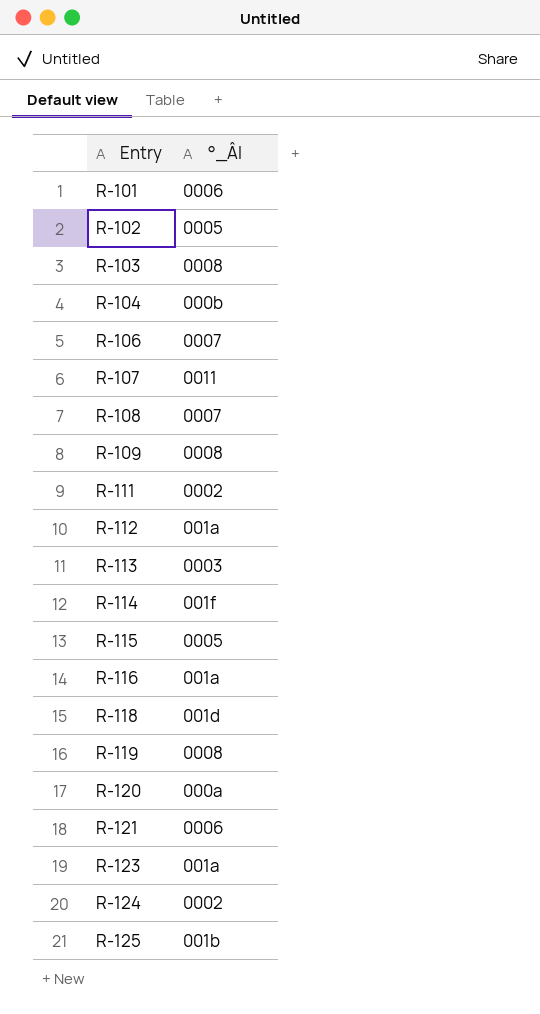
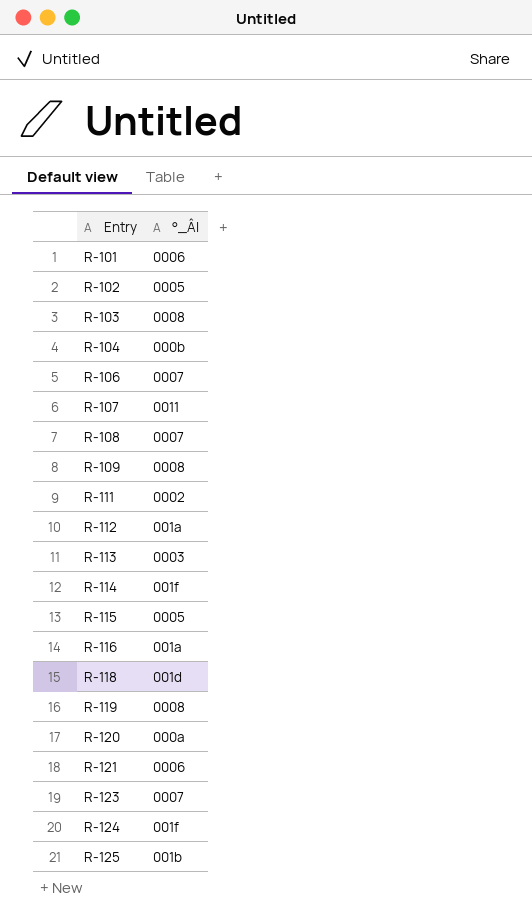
R-123 | °_ÂI: 001a -> 0007
R-124 | °_ÂI: 0002 -> 001f

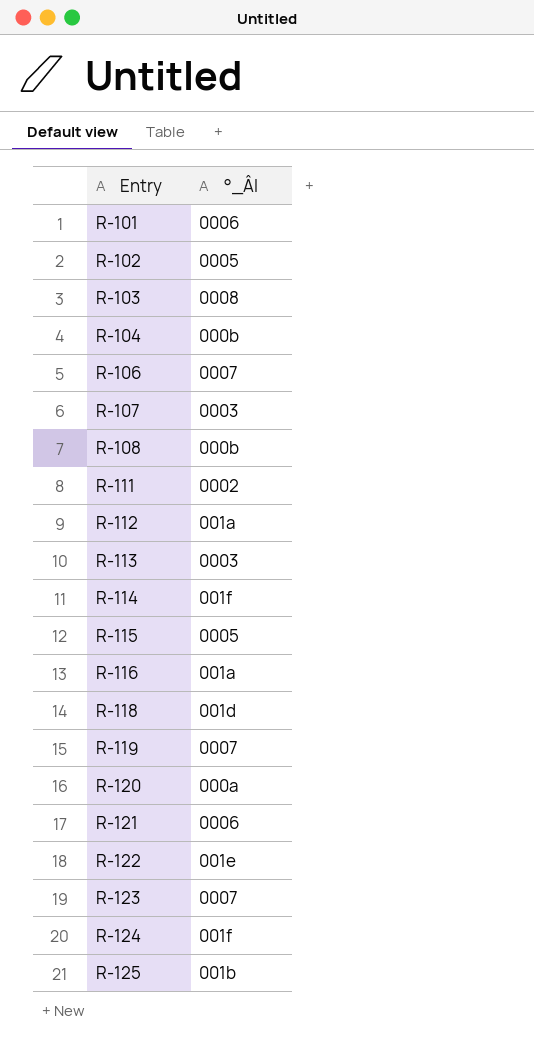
row R-109: 0008 -> none
R-107 | °_ÂI: 0011 -> 0003
R-108 | °_ÂI: 0007 -> 000b
R-119 | °_ÂI: 0008 -> 0007
row R-122: none -> 001e

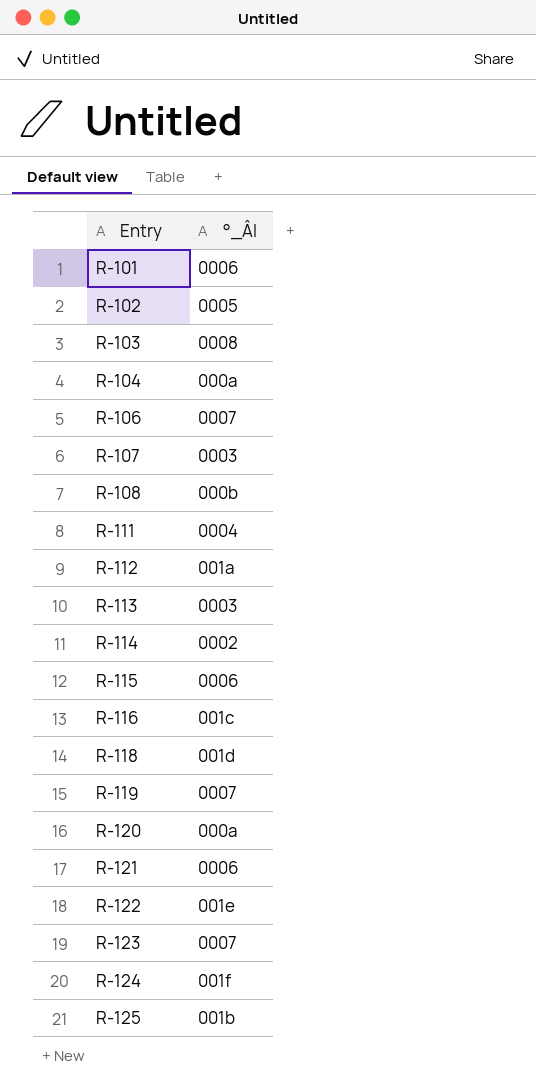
R-104 | °_ÂI: 000b -> 000a
R-111 | °_ÂI: 0002 -> 0004
R-114 | °_ÂI: 001f -> 0002
R-115 | °_ÂI: 0005 -> 0006
R-116 | °_ÂI: 001a -> 001c

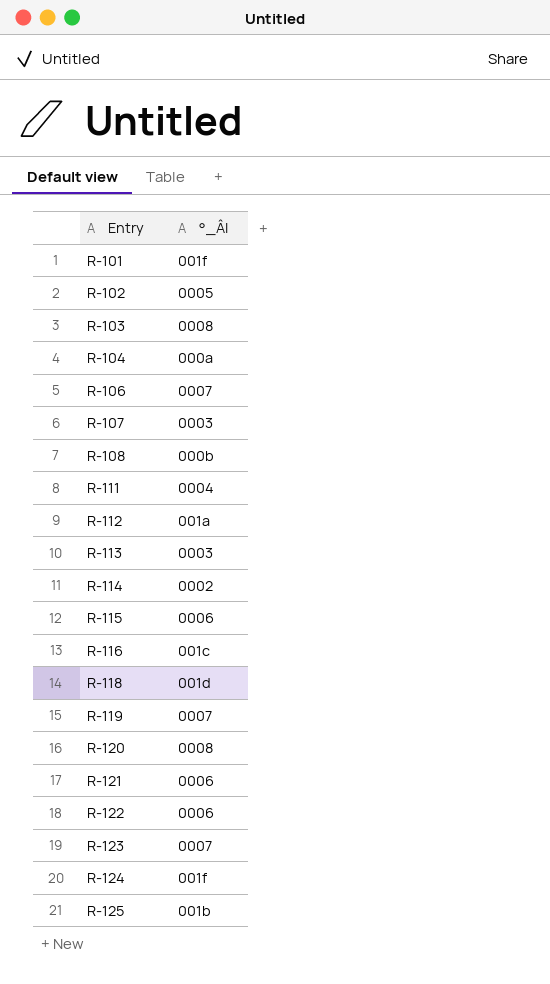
R-101 | °_ÂI: 0006 -> 001f
R-120 | °_ÂI: 000a -> 0008
R-122 | °_ÂI: 001e -> 0006

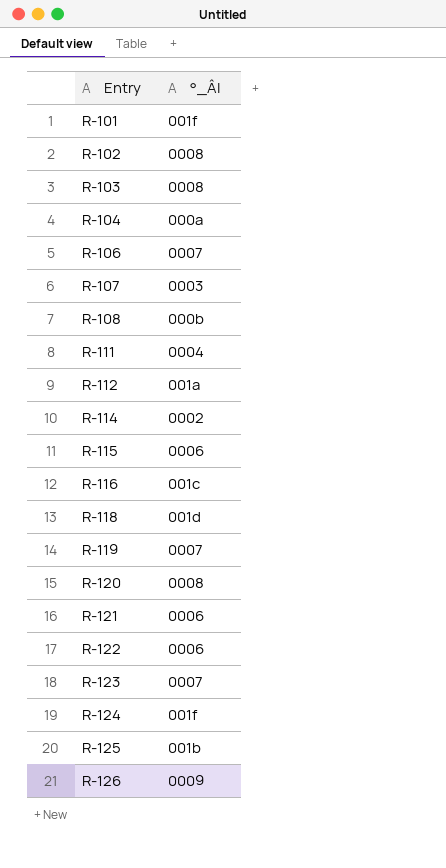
row R-113: 0003 -> none
R-102 | °_ÂI: 0005 -> 0008
row R-126: none -> 0009

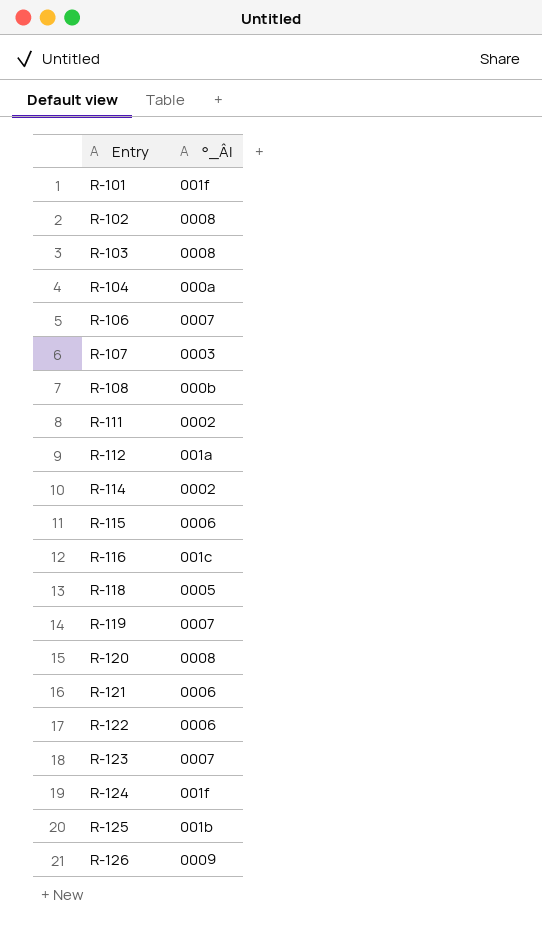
R-111 | °_ÂI: 0004 -> 0002
R-118 | °_ÂI: 001d -> 0005

